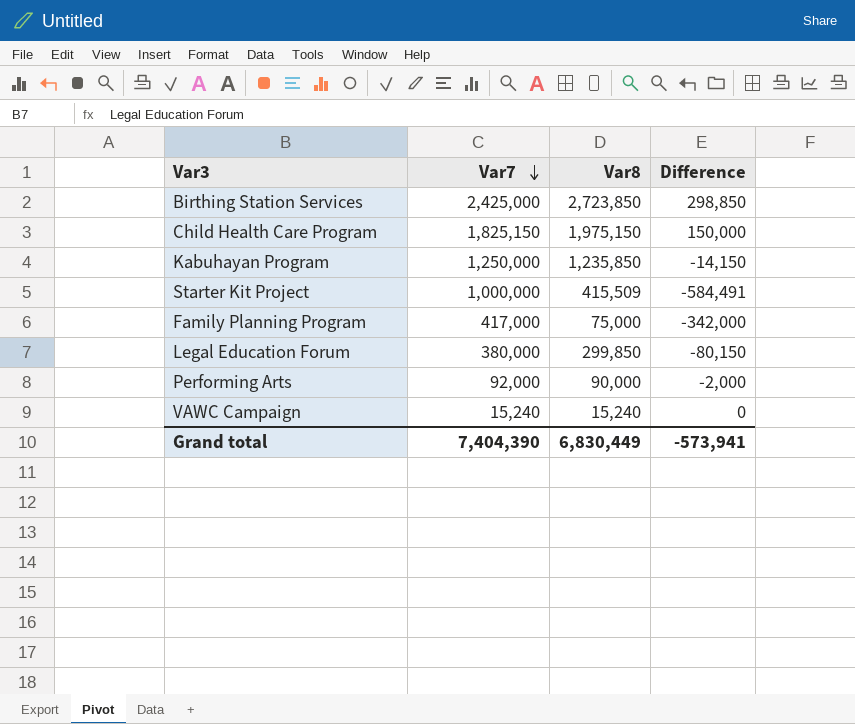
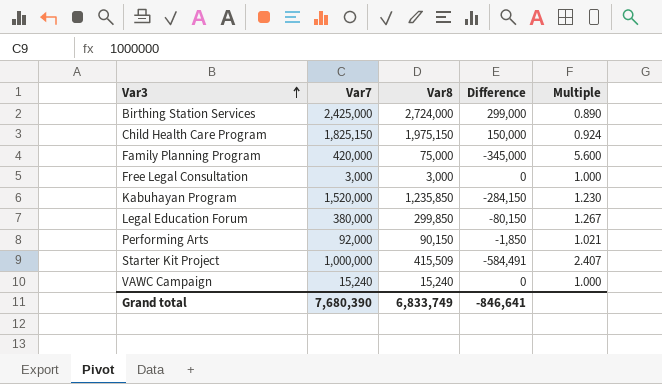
row order: Var7 descending -> Var3 ascending
column Multiple | formula: none -> [Var7] / [Var8]
Birthing Station Services | Var8: 2,723,850 -> 2,724,000
Birthing Station Services | Difference: 298,850 -> 299,000
Family Planning Program | Var7: 417,000 -> 420,000
Family Planning Program | Difference: -342,000 -> -345,000
row Free Legal Consultation: none -> 3,000 | 3,000 | 0 | 1.000
Kabuhayan Program | Var7: 1,250,000 -> 1,520,000
Kabuhayan Program | Difference: -14,150 -> -284,150
Performing Arts | Var8: 90,000 -> 90,150
Performing Arts | Difference: -2,000 -> -1,850
Grand total | Var7: 7,404,390 -> 7,680,390
Grand total | Var8: 6,830,449 -> 6,833,749
Grand total | Difference: -573,941 -> -846,641

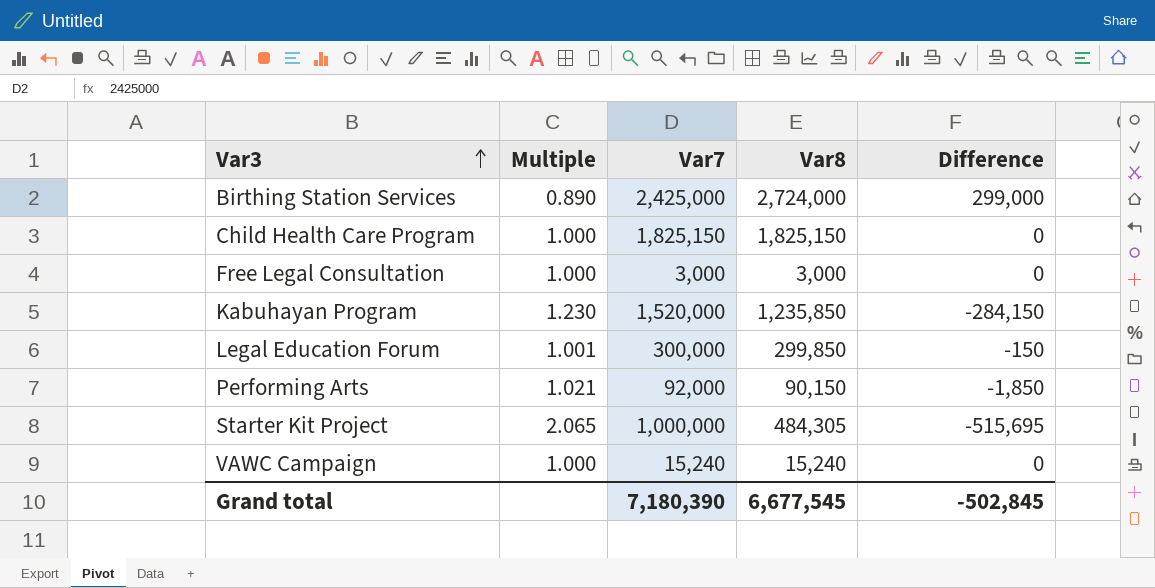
column Multiple | position: 5 -> 2
row Family Planning Program: 420,000 | 75,000 | -345,000 | 5.600 -> none
Child Health Care Program | Multiple: 0.924 -> 1.000
Child Health Care Program | Var8: 1,975,150 -> 1,825,150
Child Health Care Program | Difference: 150,000 -> 0
Legal Education Forum | Multiple: 1.267 -> 1.001
Legal Education Forum | Var7: 380,000 -> 300,000
Legal Education Forum | Difference: -80,150 -> -150
Starter Kit Project | Multiple: 2.407 -> 2.065
Starter Kit Project | Var8: 415,509 -> 484,305
Starter Kit Project | Difference: -584,491 -> -515,695
Grand total | Var7: 7,680,390 -> 7,180,390
Grand total | Var8: 6,833,749 -> 6,677,545
Grand total | Difference: -846,641 -> -502,845

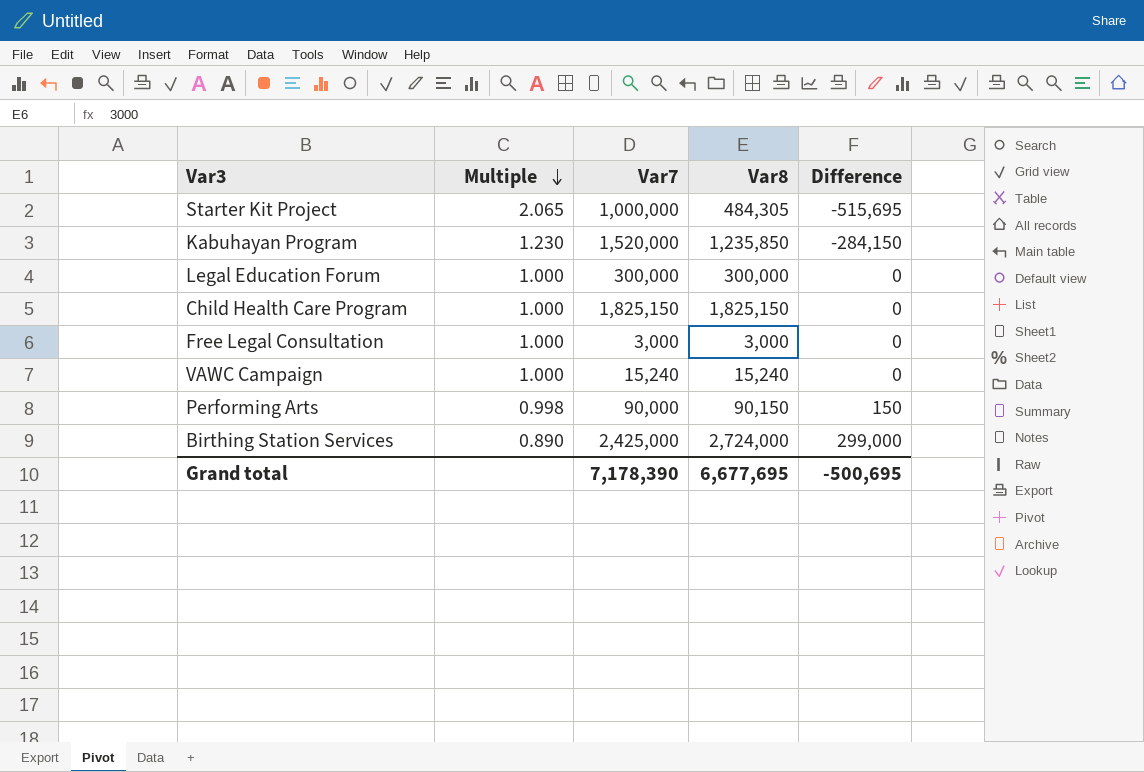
row order: Var3 ascending -> Multiple descending
Legal Education Forum | Multiple: 1.001 -> 1.000
Legal Education Forum | Var8: 299,850 -> 300,000
Legal Education Forum | Difference: -150 -> 0
Performing Arts | Multiple: 1.021 -> 0.998
Performing Arts | Var7: 92,000 -> 90,000
Performing Arts | Difference: -1,850 -> 150
Grand total | Var7: 7,180,390 -> 7,178,390
Grand total | Var8: 6,677,545 -> 6,677,695
Grand total | Difference: -502,845 -> -500,695

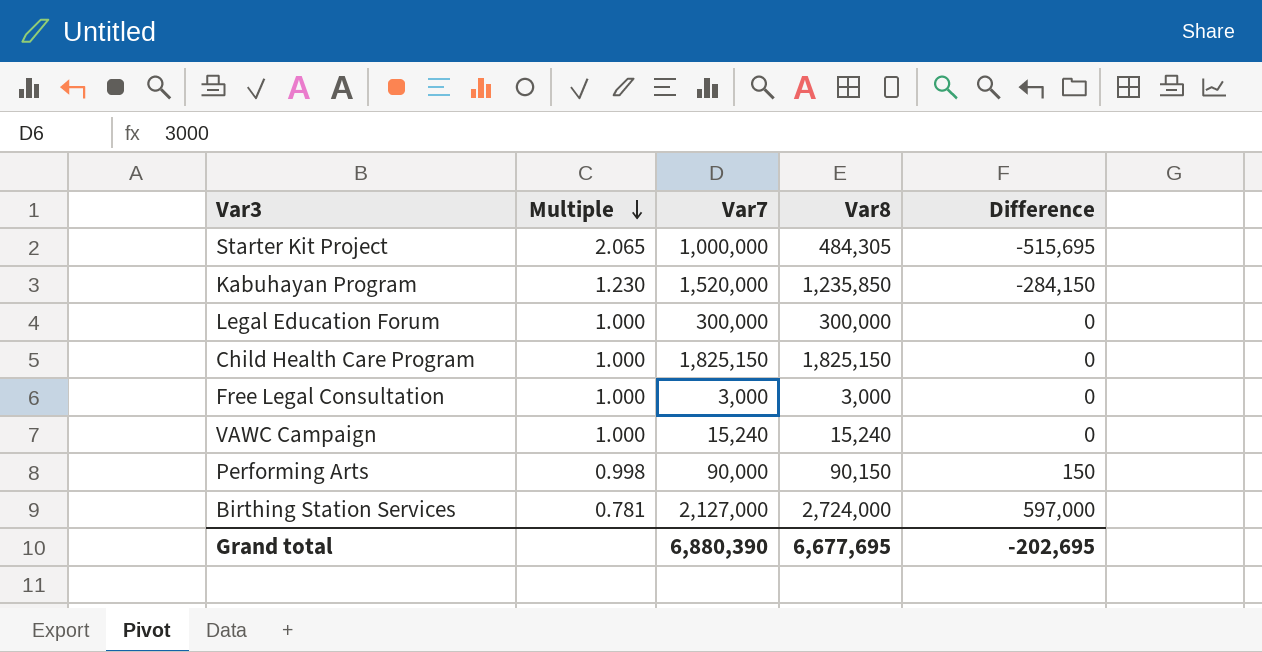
Birthing Station Services | Multiple: 0.890 -> 0.781
Birthing Station Services | Var7: 2,425,000 -> 2,127,000
Birthing Station Services | Difference: 299,000 -> 597,000
Grand total | Var7: 7,178,390 -> 6,880,390
Grand total | Difference: -500,695 -> -202,695

